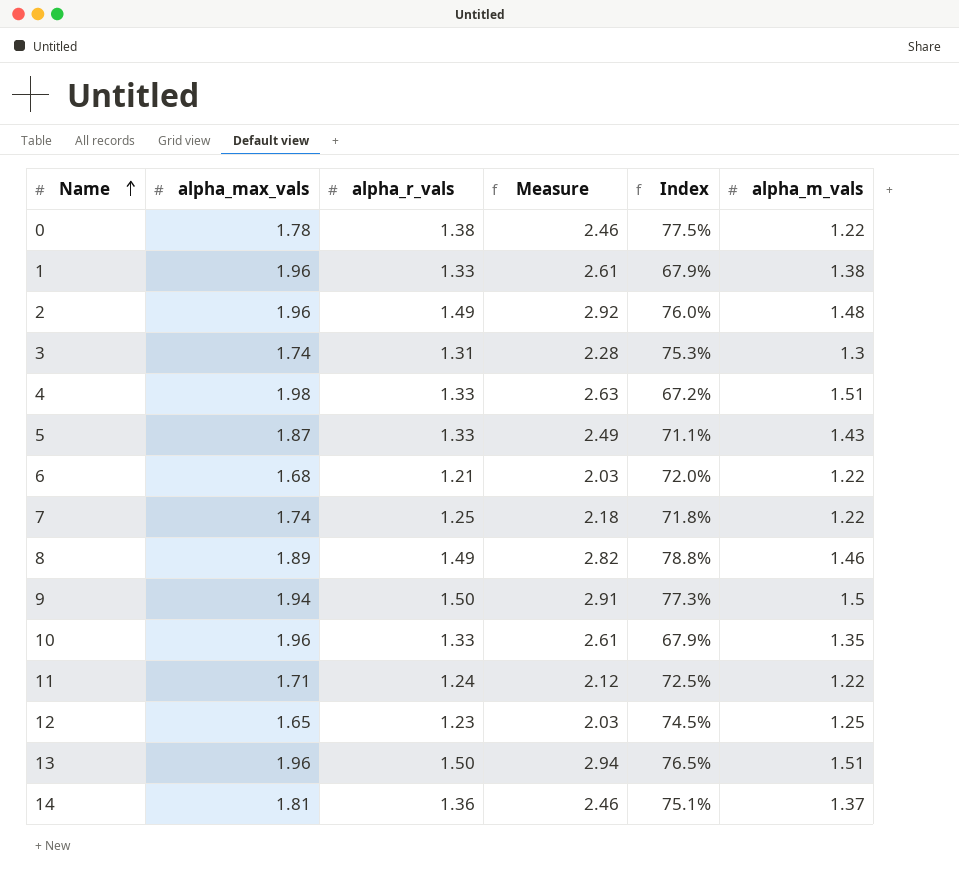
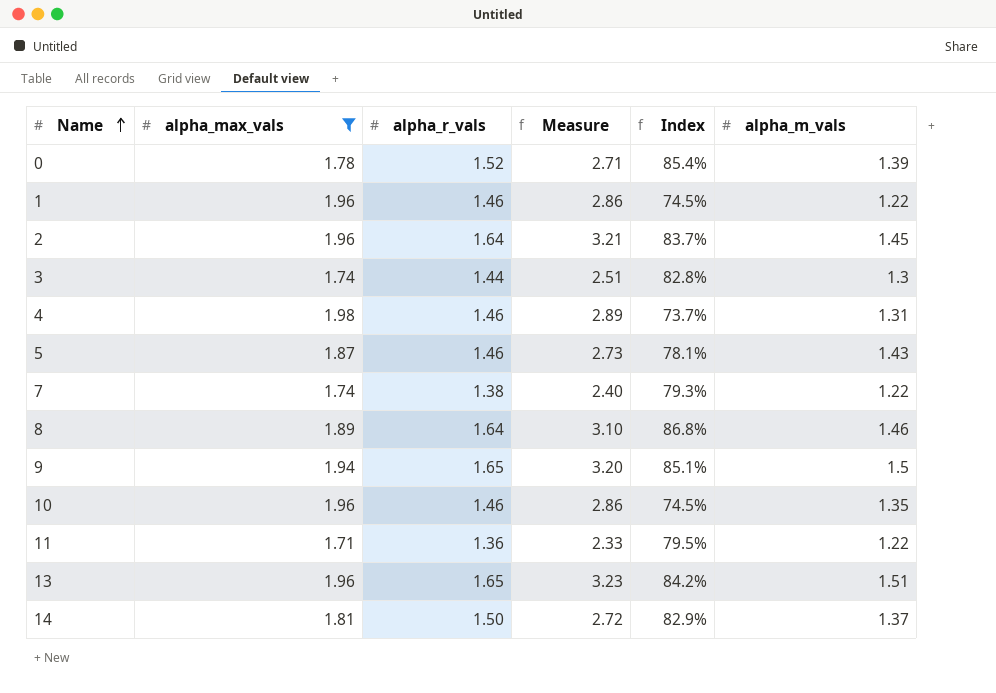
filter: none -> alpha_max_vals >= 1.71
0 | alpha_r_vals: 1.38 -> 1.52
0 | Measure: 2.46 -> 2.71
0 | Index: 77.5% -> 85.4%
0 | alpha_m_vals: 1.22 -> 1.39
1 | alpha_r_vals: 1.33 -> 1.46
1 | Measure: 2.61 -> 2.86
1 | Index: 67.9% -> 74.5%
1 | alpha_m_vals: 1.38 -> 1.22
2 | alpha_r_vals: 1.49 -> 1.64
2 | Measure: 2.92 -> 3.21
2 | Index: 76.0% -> 83.7%
2 | alpha_m_vals: 1.48 -> 1.45
3 | alpha_r_vals: 1.31 -> 1.44
3 | Measure: 2.28 -> 2.51
3 | Index: 75.3% -> 82.8%
4 | alpha_r_vals: 1.33 -> 1.46
4 | Measure: 2.63 -> 2.89
4 | Index: 67.2% -> 73.7%
4 | alpha_m_vals: 1.51 -> 1.31
5 | alpha_r_vals: 1.33 -> 1.46
5 | Measure: 2.49 -> 2.73
5 | Index: 71.1% -> 78.1%
7 | alpha_r_vals: 1.25 -> 1.38
7 | Measure: 2.18 -> 2.40
7 | Index: 71.8% -> 79.3%
8 | alpha_r_vals: 1.49 -> 1.64
8 | Measure: 2.82 -> 3.10
8 | Index: 78.8% -> 86.8%
9 | alpha_r_vals: 1.50 -> 1.65
9 | Measure: 2.91 -> 3.20
9 | Index: 77.3% -> 85.1%
10 | alpha_r_vals: 1.33 -> 1.46
10 | Measure: 2.61 -> 2.86
10 | Index: 67.9% -> 74.5%
11 | alpha_r_vals: 1.24 -> 1.36
11 | Measure: 2.12 -> 2.33
11 | Index: 72.5% -> 79.5%
13 | alpha_r_vals: 1.50 -> 1.65
13 | Measure: 2.94 -> 3.23
13 | Index: 76.5% -> 84.2%
14 | alpha_r_vals: 1.36 -> 1.50
14 | Measure: 2.46 -> 2.72
14 | Index: 75.1% -> 82.9%

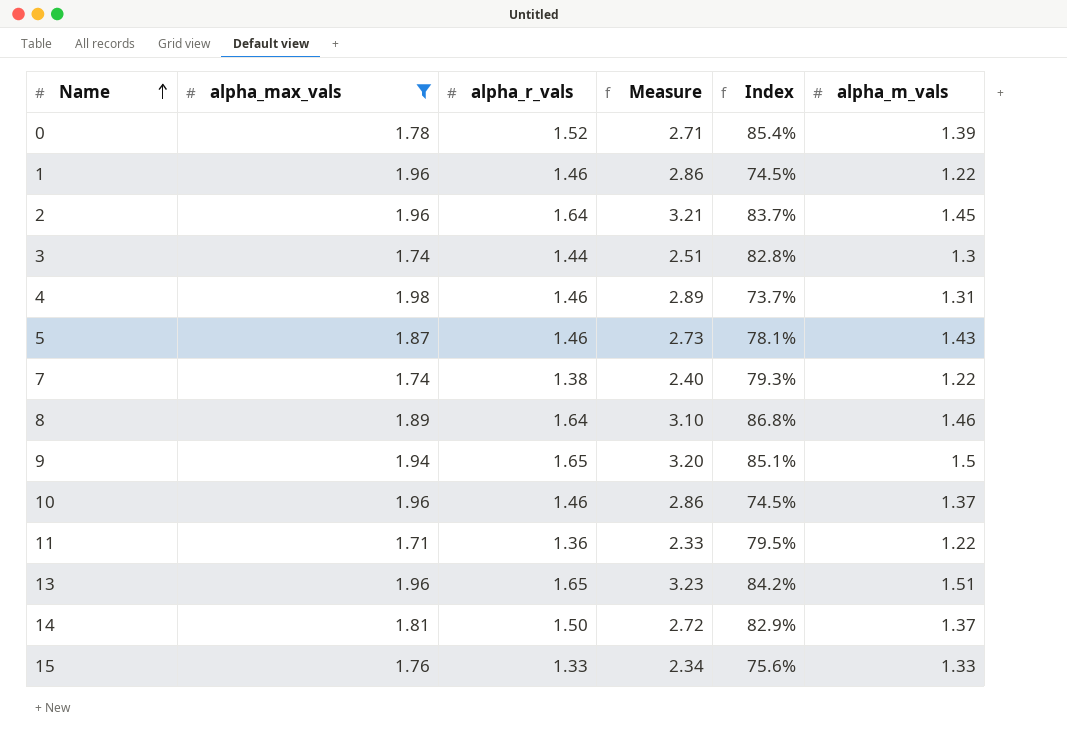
10 | alpha_m_vals: 1.35 -> 1.37
row 15: none -> 1.76 | 1.33 | 2.34 | 75.6% | 1.33

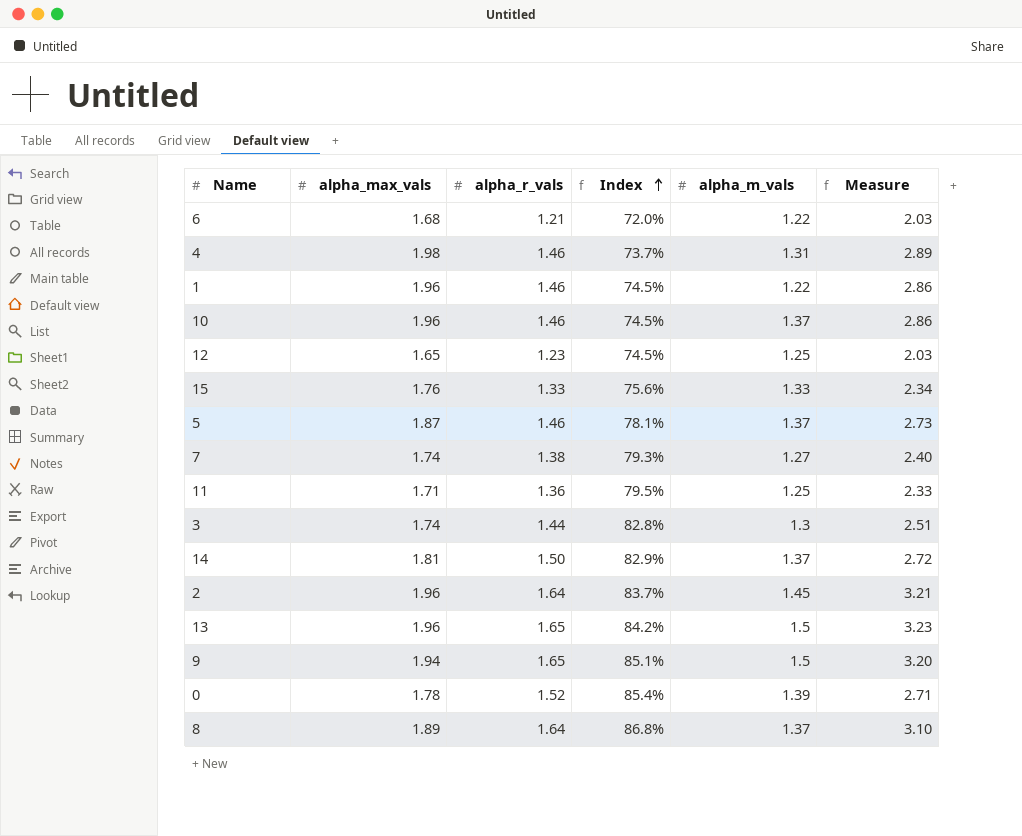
filter: alpha_max_vals >= 1.71 -> none
row order: Name ascending -> Index ascending
column Measure | position: 4 -> 6
5 | alpha_m_vals: 1.43 -> 1.37
7 | alpha_m_vals: 1.22 -> 1.27
11 | alpha_m_vals: 1.22 -> 1.25
13 | alpha_m_vals: 1.51 -> 1.5
8 | alpha_m_vals: 1.46 -> 1.37

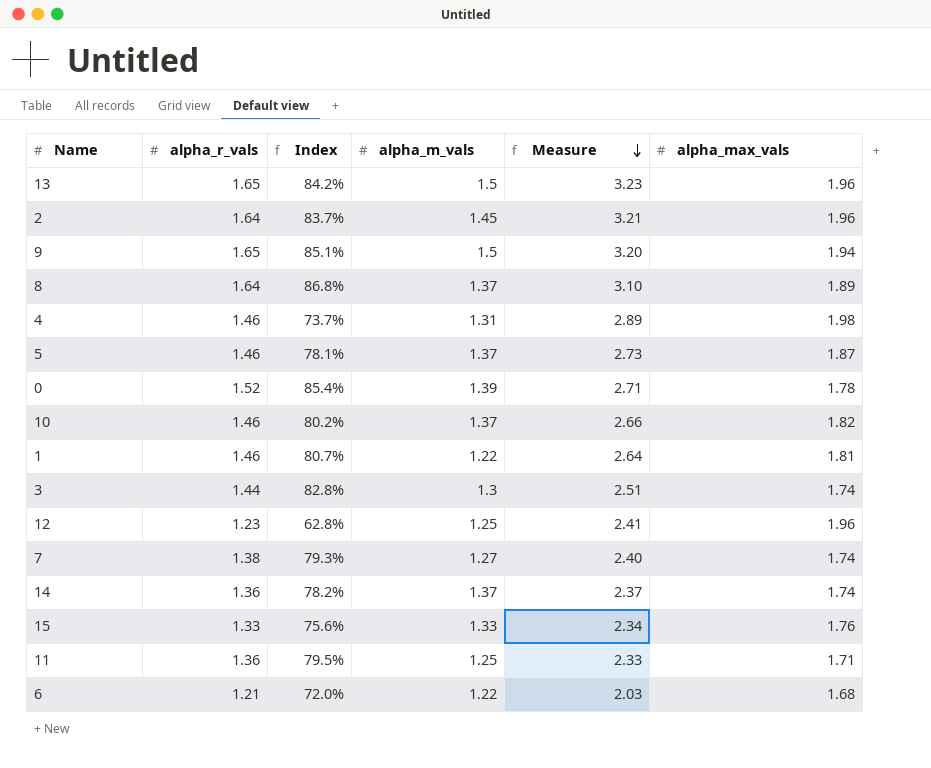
row order: Index ascending -> Measure descending
column alpha_max_vals | position: 2 -> 6
10 | Index: 74.5% -> 80.2%
10 | Measure: 2.86 -> 2.66
10 | alpha_max_vals: 1.96 -> 1.82
1 | Index: 74.5% -> 80.7%
1 | Measure: 2.86 -> 2.64
1 | alpha_max_vals: 1.96 -> 1.81
12 | Index: 74.5% -> 62.8%
12 | Measure: 2.03 -> 2.41
12 | alpha_max_vals: 1.65 -> 1.96
14 | alpha_r_vals: 1.50 -> 1.36
14 | Index: 82.9% -> 78.2%
14 | Measure: 2.72 -> 2.37
14 | alpha_max_vals: 1.81 -> 1.74

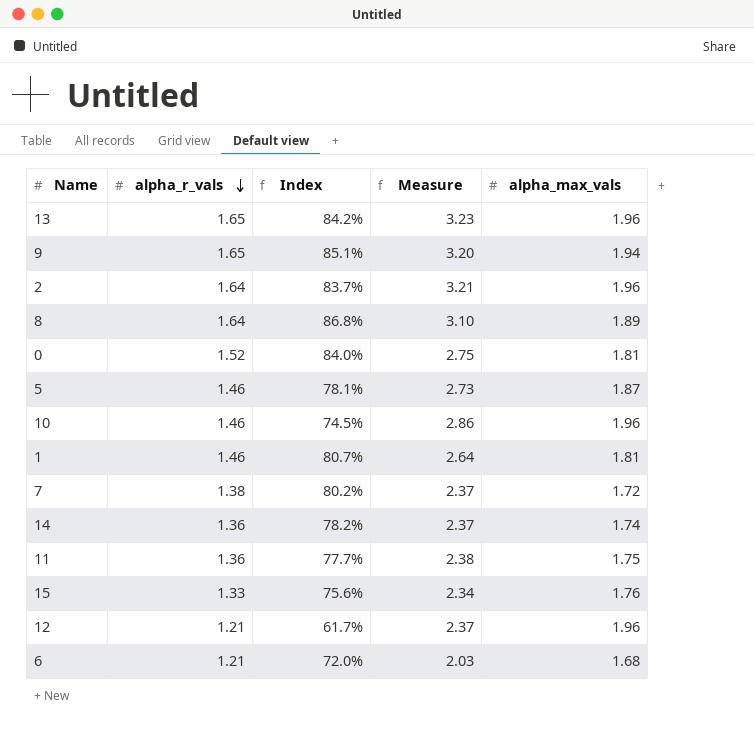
row order: Measure descending -> alpha_r_vals descending
column alpha_m_vals | position: 4 -> none
row 4: 1.46 | 73.7% | 1.31 | 2.89 | 1.98 -> none
row 3: 1.44 | 82.8% | 1.3 | 2.51 | 1.74 -> none
0 | Index: 85.4% -> 84.0%
0 | Measure: 2.71 -> 2.75
0 | alpha_max_vals: 1.78 -> 1.81
10 | Index: 80.2% -> 74.5%
10 | Measure: 2.66 -> 2.86
10 | alpha_max_vals: 1.82 -> 1.96
7 | Index: 79.3% -> 80.2%
7 | Measure: 2.40 -> 2.37
7 | alpha_max_vals: 1.74 -> 1.72
11 | Index: 79.5% -> 77.7%
11 | Measure: 2.33 -> 2.38
11 | alpha_max_vals: 1.71 -> 1.75
12 | alpha_r_vals: 1.23 -> 1.21
12 | Index: 62.8% -> 61.7%
12 | Measure: 2.41 -> 2.37

